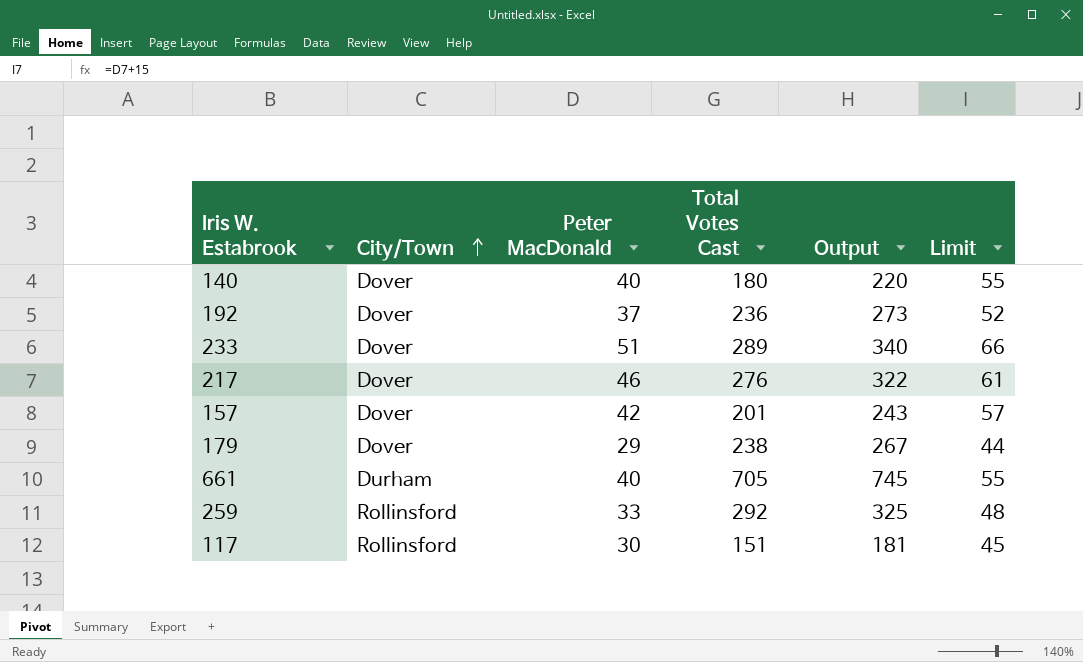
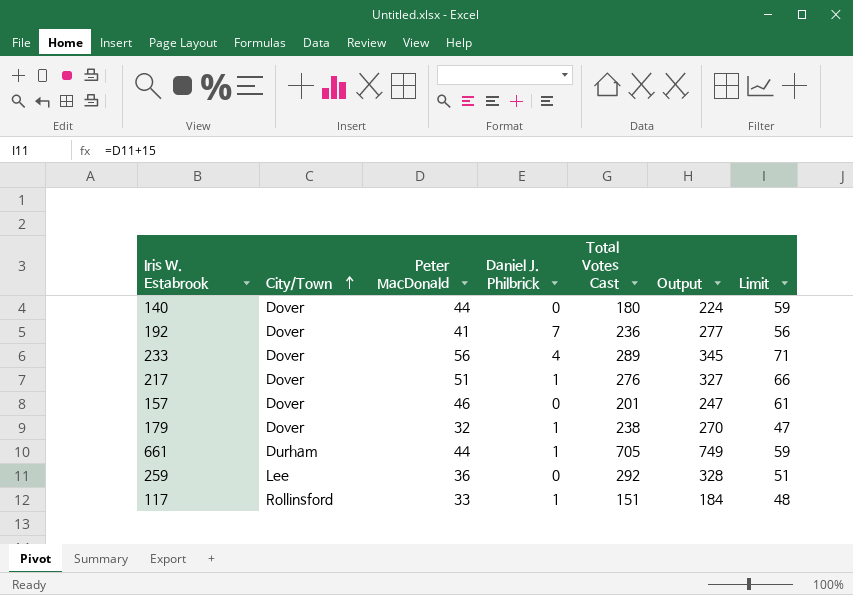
column Daniel J. Philbrick | position: none -> 4
140 | Peter MacDonald: 40 -> 44
140 | Output: 220 -> 224
140 | Limit: 55 -> 59
192 | Peter MacDonald: 37 -> 41
192 | Output: 273 -> 277
192 | Limit: 52 -> 56
233 | Peter MacDonald: 51 -> 56
233 | Output: 340 -> 345
233 | Limit: 66 -> 71
217 | Peter MacDonald: 46 -> 51
217 | Output: 322 -> 327
217 | Limit: 61 -> 66
157 | Peter MacDonald: 42 -> 46
157 | Output: 243 -> 247
157 | Limit: 57 -> 61
179 | Peter MacDonald: 29 -> 32
179 | Output: 267 -> 270
179 | Limit: 44 -> 47
661 | Peter MacDonald: 40 -> 44
661 | Output: 745 -> 749
661 | Limit: 55 -> 59
259 | City/Town: Rollinsford -> Lee
259 | Peter MacDonald: 33 -> 36
259 | Output: 325 -> 328
259 | Limit: 48 -> 51
117 | Peter MacDonald: 30 -> 33
117 | Output: 181 -> 184
117 | Limit: 45 -> 48

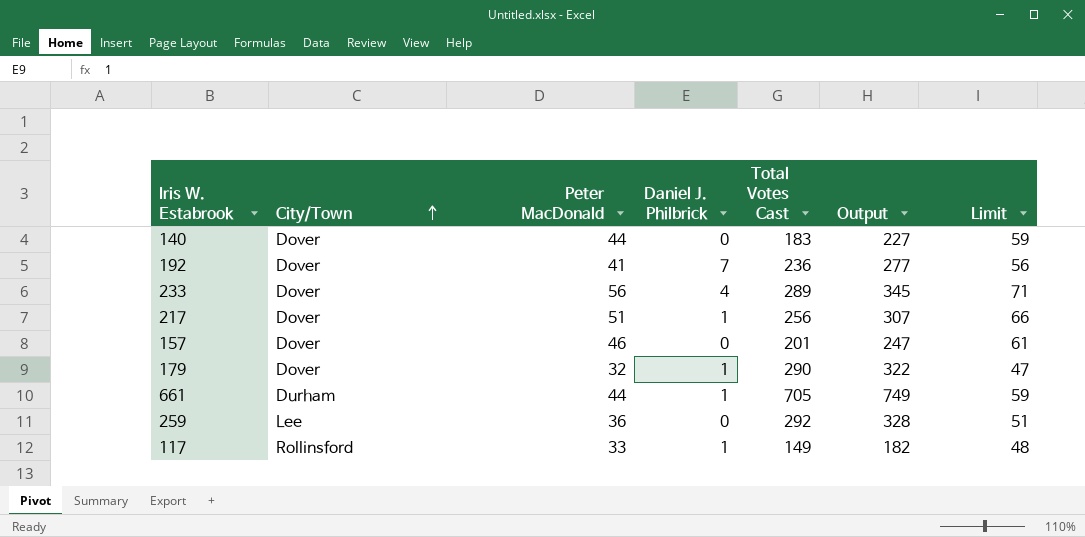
140 | Total Votes Cast: 180 -> 183
140 | Output: 224 -> 227
217 | Total Votes Cast: 276 -> 256
217 | Output: 327 -> 307
179 | Total Votes Cast: 238 -> 290
179 | Output: 270 -> 322
117 | Total Votes Cast: 151 -> 149
117 | Output: 184 -> 182

